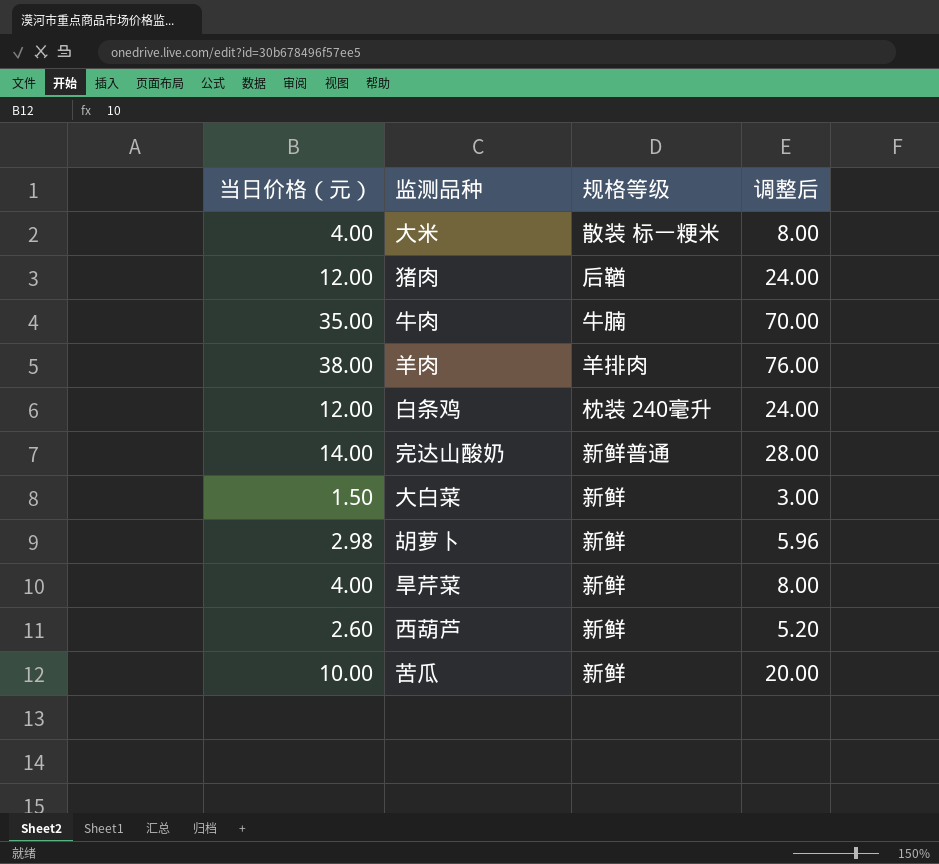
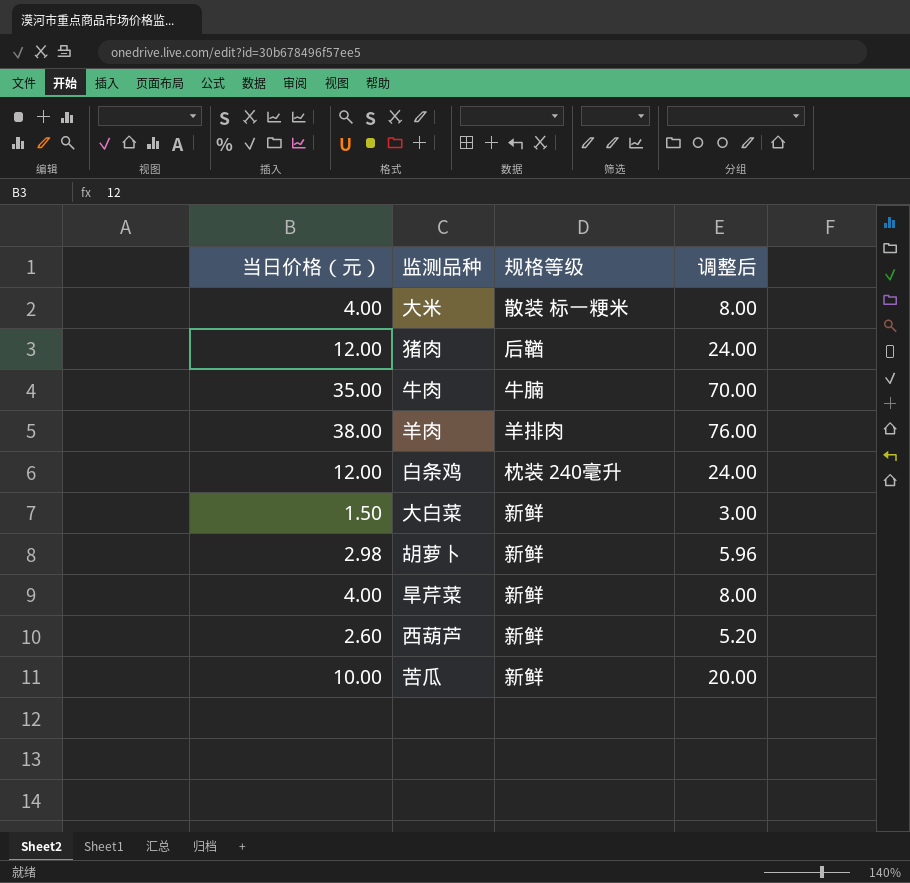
row 完达山酸奶: 14.00 | 新鲜普通 | 28.00 -> none

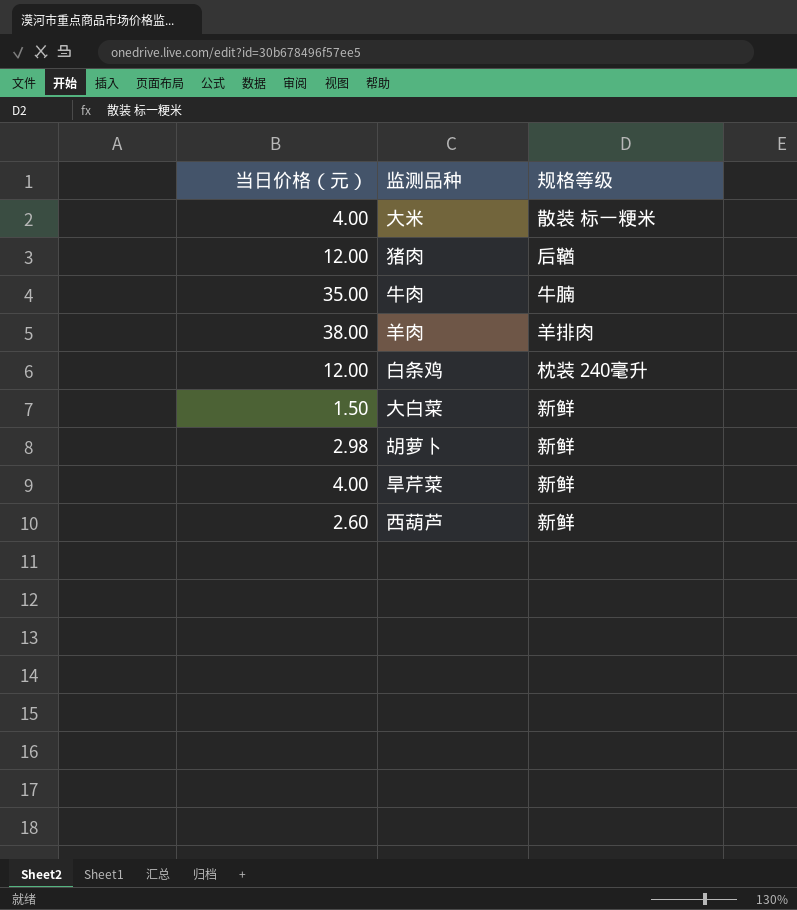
column 调整后 | formula: [当日价格（元）] * 2 -> none
row 苦瓜: 10.00 | 新鲜 | 20.00 -> none

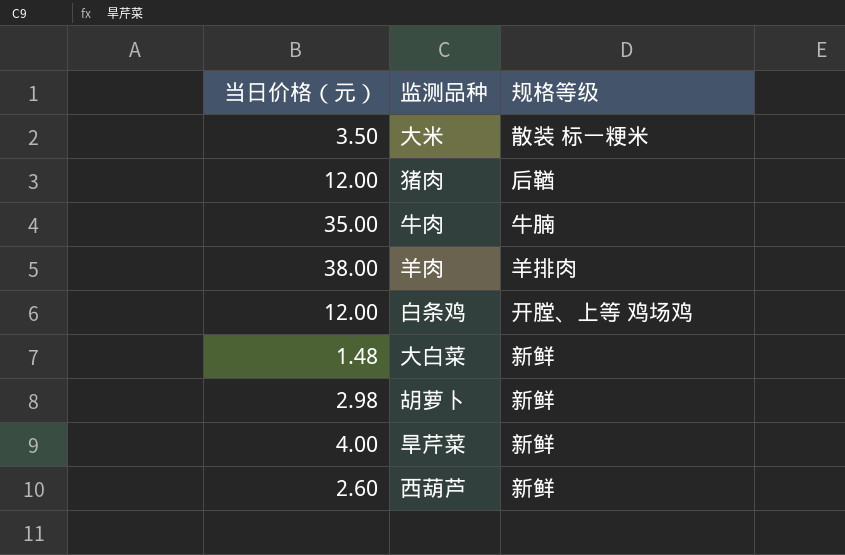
大米 | 当日价格（元）: 4.00 -> 3.50
白条鸡 | 规格等级: 枕装 240毫升 -> 开膛、上等 鸡场鸡
大白菜 | 当日价格（元）: 1.50 -> 1.48

